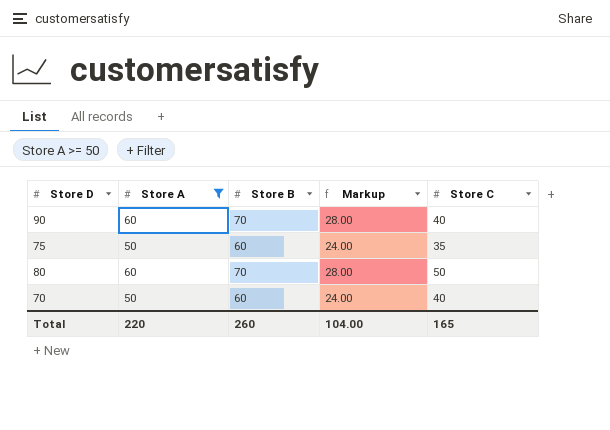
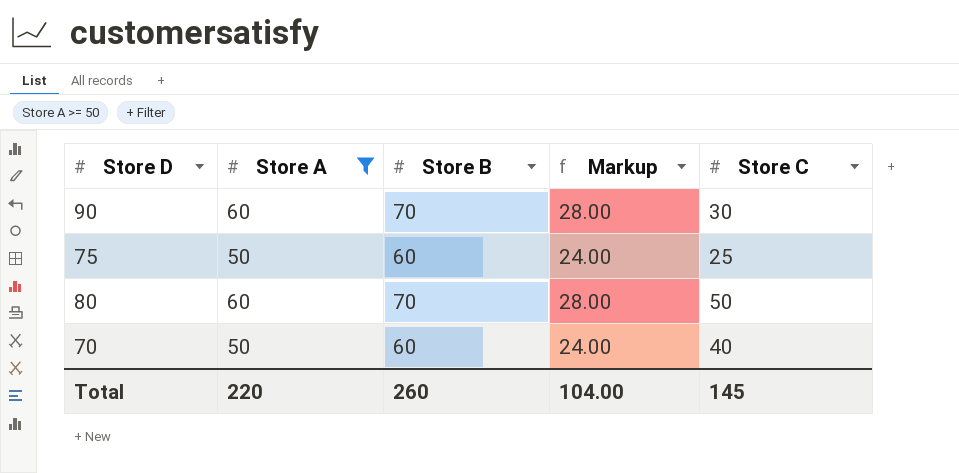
90 | Store C: 40 -> 30
75 | Store C: 35 -> 25
Total | Store C: 165 -> 145

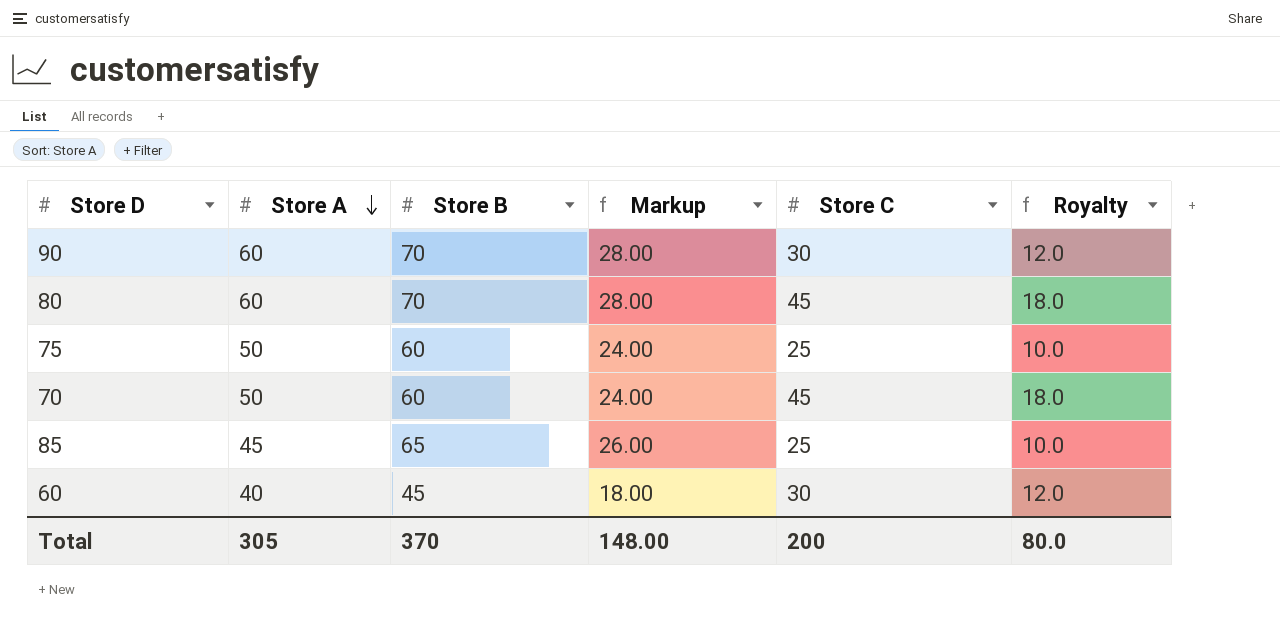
filter: Store A >= 50 -> none
row order: none -> Store A descending
column Royalty | formula: none -> [Store C] * 0.4
80 | Store C: 50 -> 45
70 | Store C: 40 -> 45
Total | Store A: 220 -> 305
Total | Store B: 260 -> 370
Total | Markup: 104.00 -> 148.00
Total | Store C: 145 -> 200

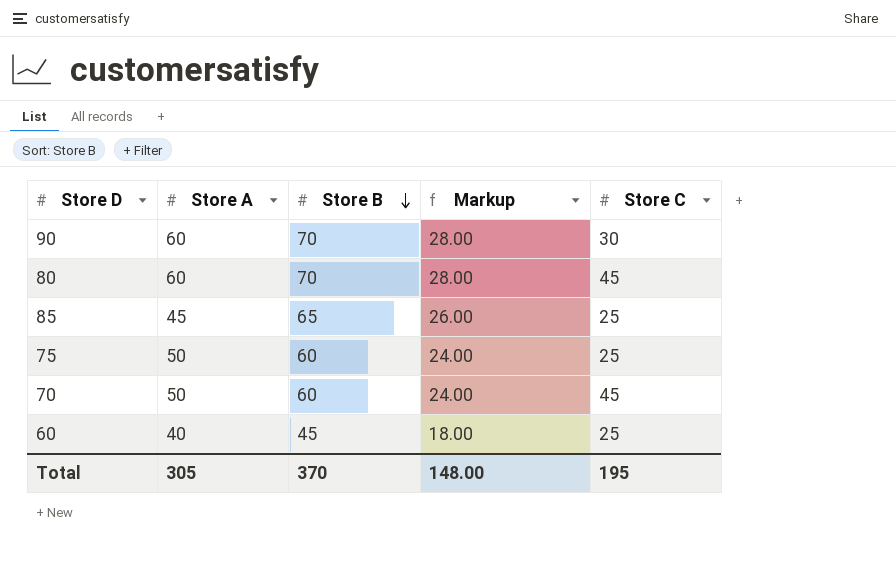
row order: Store A descending -> Store B descending
column Royalty | formula: [Store C] * 0.4 -> none
60 | Store C: 30 -> 25
Total | Store C: 200 -> 195

